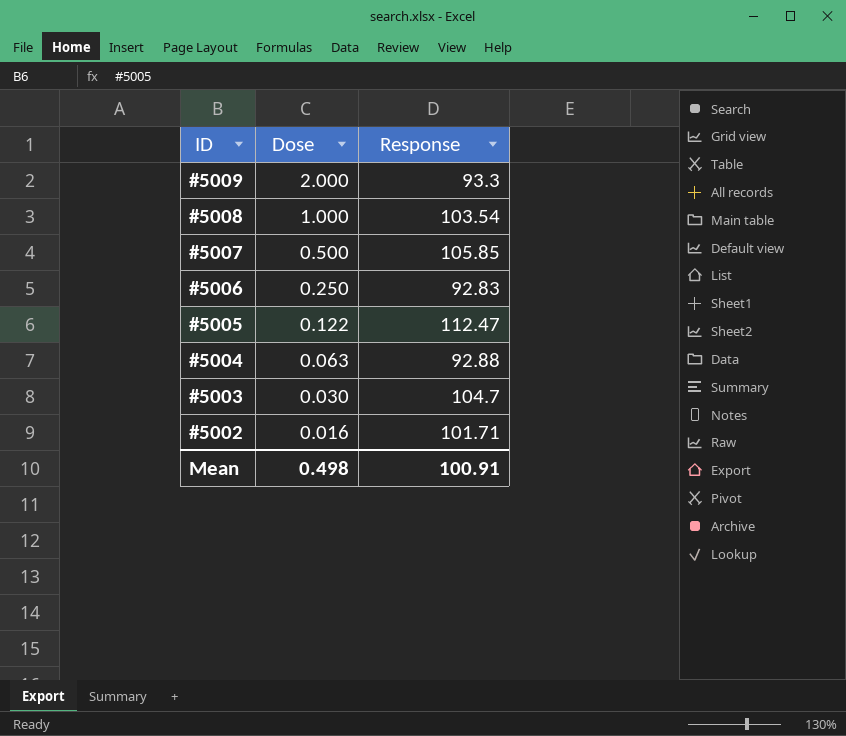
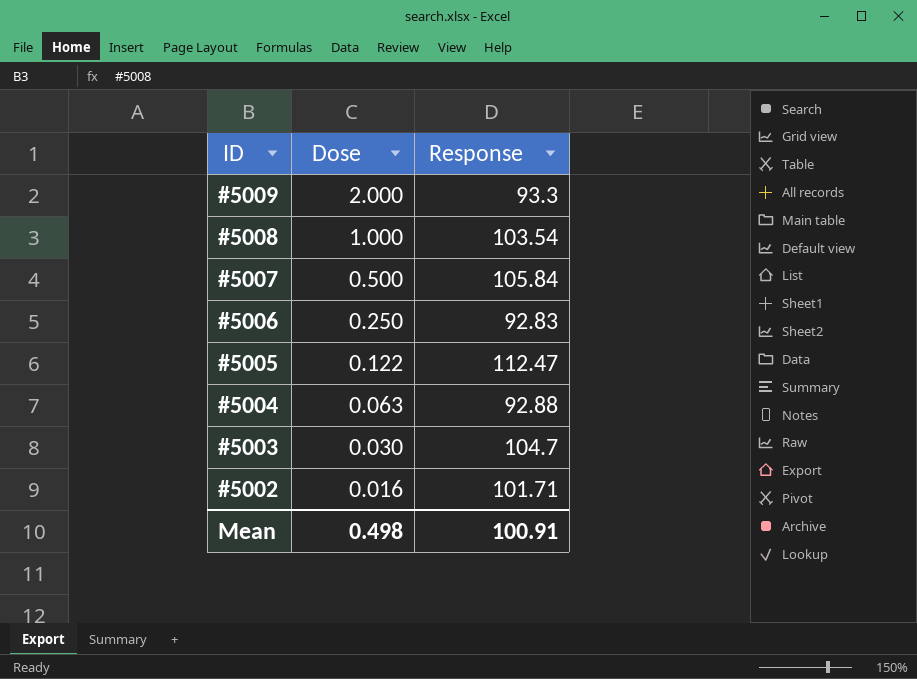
#5007 | Response: 105.85 -> 105.84

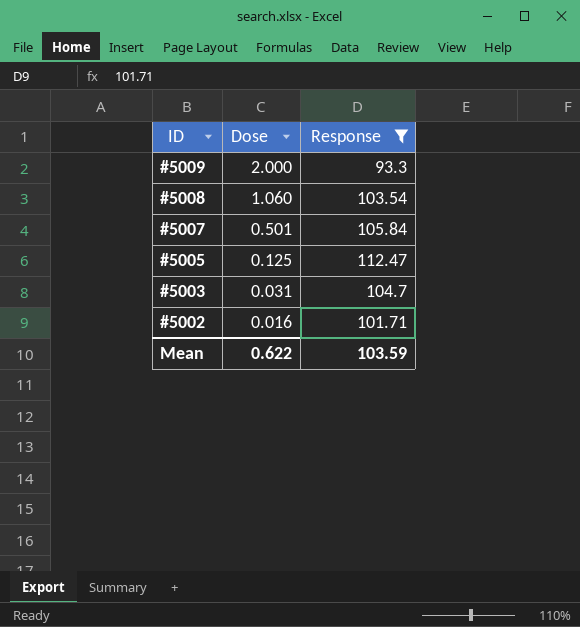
filter: none -> Response >= 93.3
#5008 | Dose: 1.000 -> 1.060
#5007 | Dose: 0.500 -> 0.501
#5005 | Dose: 0.122 -> 0.125
#5003 | Dose: 0.030 -> 0.031
Mean | Dose: 0.498 -> 0.622
Mean | Response: 100.91 -> 103.59

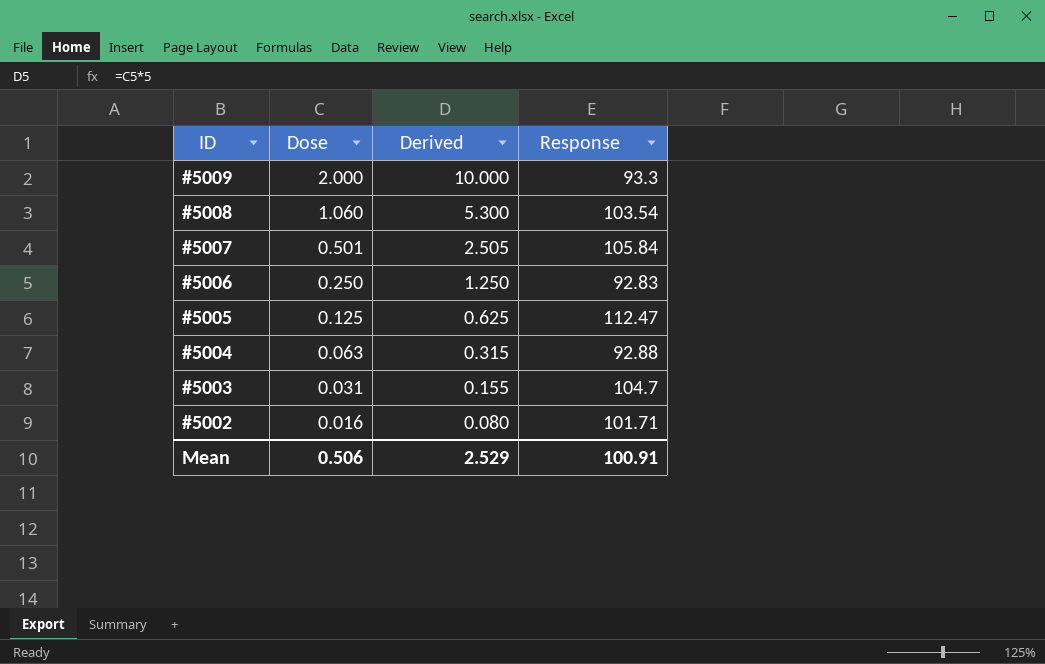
filter: Response >= 93.3 -> none
column Derived | formula: none -> [Dose] * 5
Mean | Dose: 0.622 -> 0.506
Mean | Response: 103.59 -> 100.91

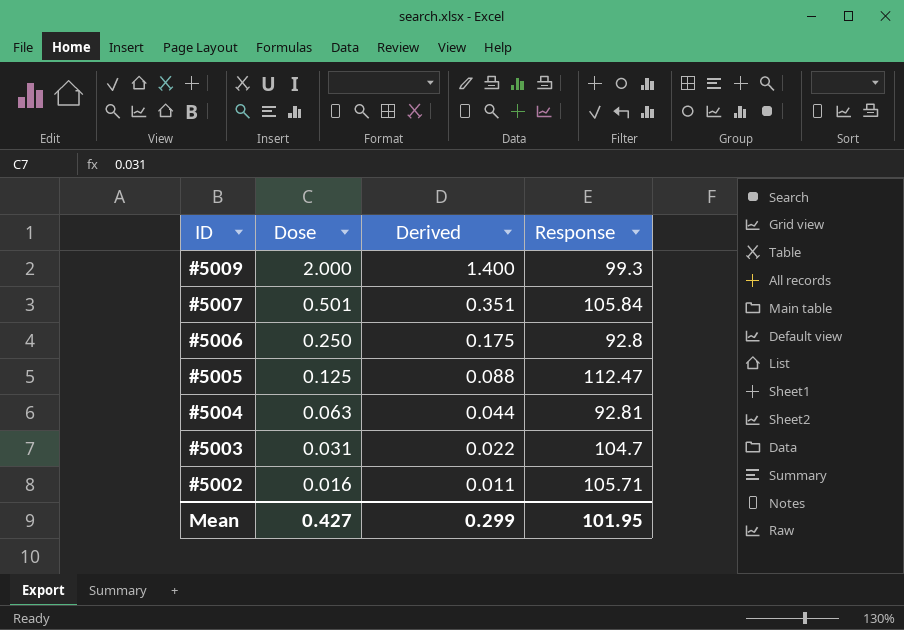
column Derived | formula: [Dose] * 5 -> [Dose] * 0.7
row #5008: 1.060 | 5.300 | 103.54 -> none
#5009 | Response: 93.3 -> 99.3
#5006 | Response: 92.83 -> 92.8
#5004 | Response: 92.88 -> 92.81
#5002 | Response: 101.71 -> 105.71
Mean | Dose: 0.506 -> 0.427
Mean | Derived: 2.529 -> 0.299
Mean | Response: 100.91 -> 101.95

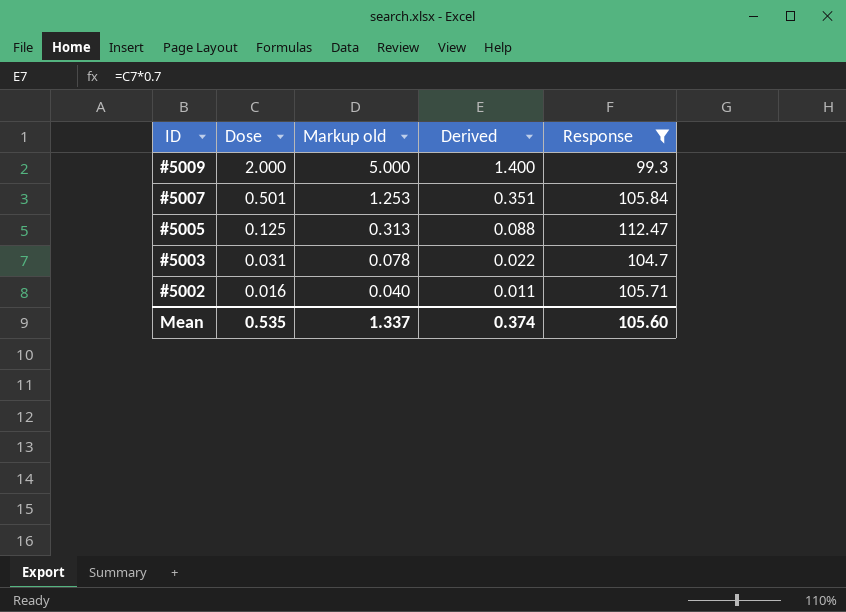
filter: none -> Response >= 99.3
column Markup old | formula: none -> [Dose] * 2.5
Mean | Dose: 0.427 -> 0.535
Mean | Derived: 0.299 -> 0.374
Mean | Response: 101.95 -> 105.60

